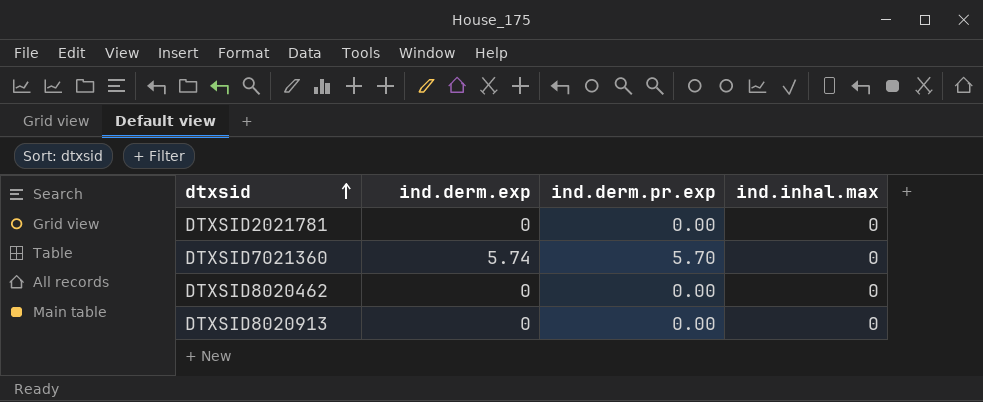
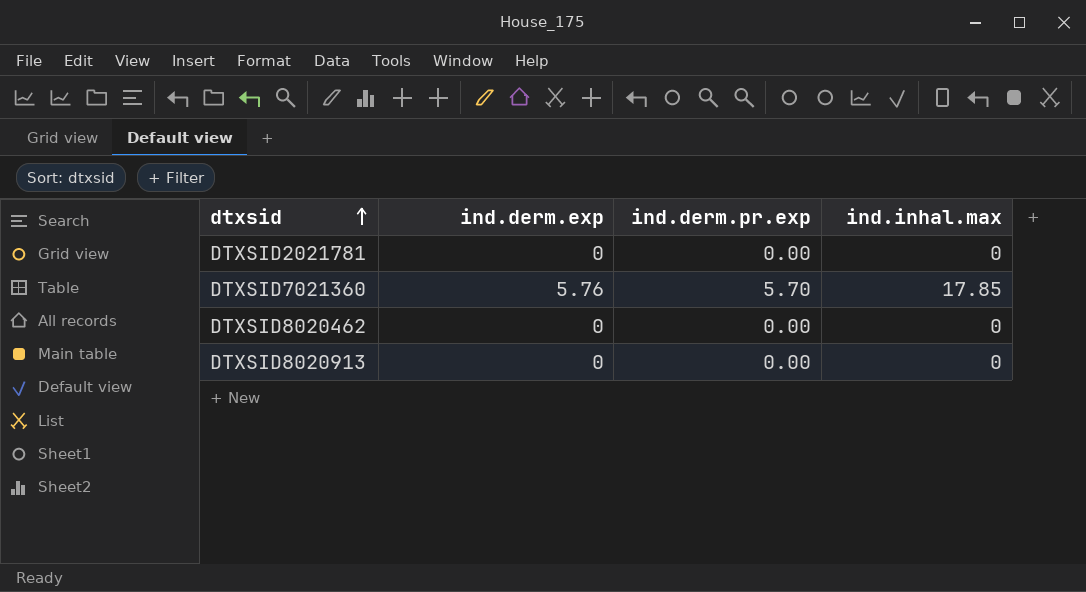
DTXSID7021360 | ind.derm.exp: 5.74 -> 5.76
DTXSID7021360 | ind.inhal.max: 0 -> 17.85

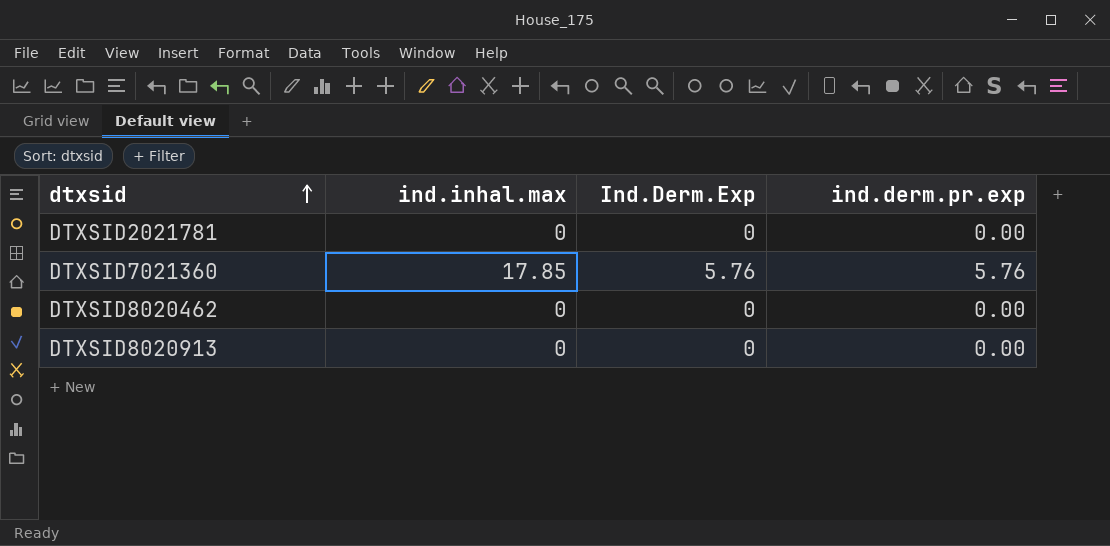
column ind.inhal.max | position: 4 -> 2
column name: ind.derm.exp -> Ind.Derm.Exp
DTXSID7021360 | ind.derm.pr.exp: 5.70 -> 5.76

